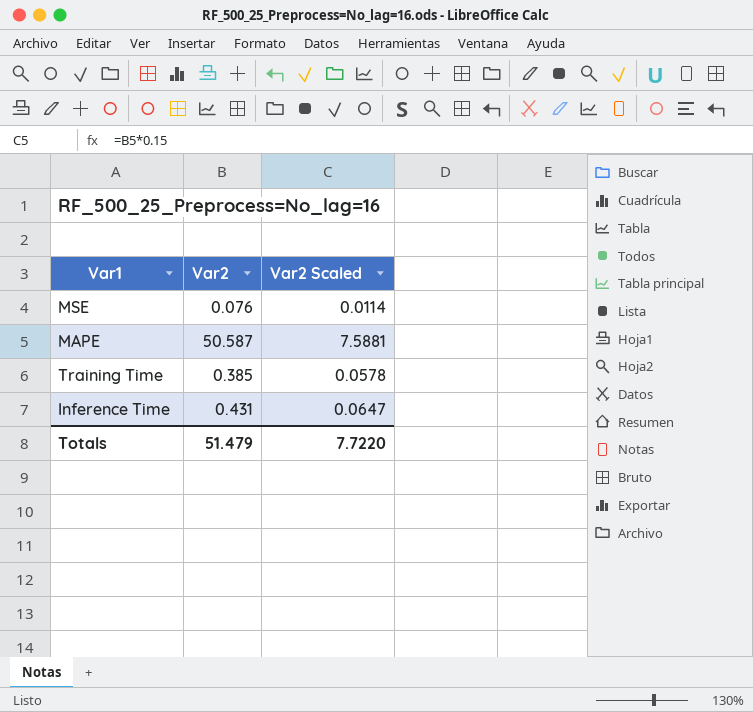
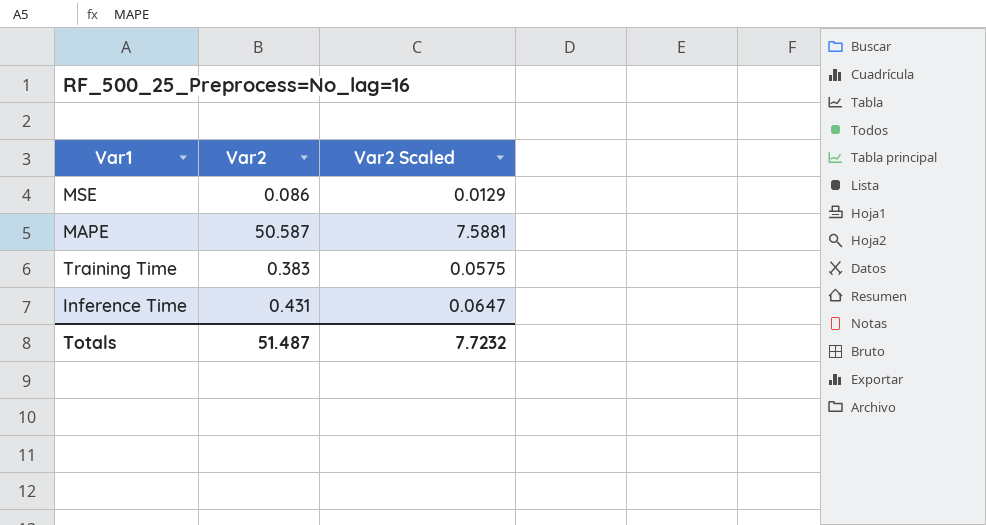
MSE | Var2: 0.076 -> 0.086
MSE | Var2 Scaled: 0.0114 -> 0.0129
Training Time | Var2: 0.385 -> 0.383
Training Time | Var2 Scaled: 0.0578 -> 0.0575
Totals | Var2: 51.479 -> 51.487
Totals | Var2 Scaled: 7.7220 -> 7.7232

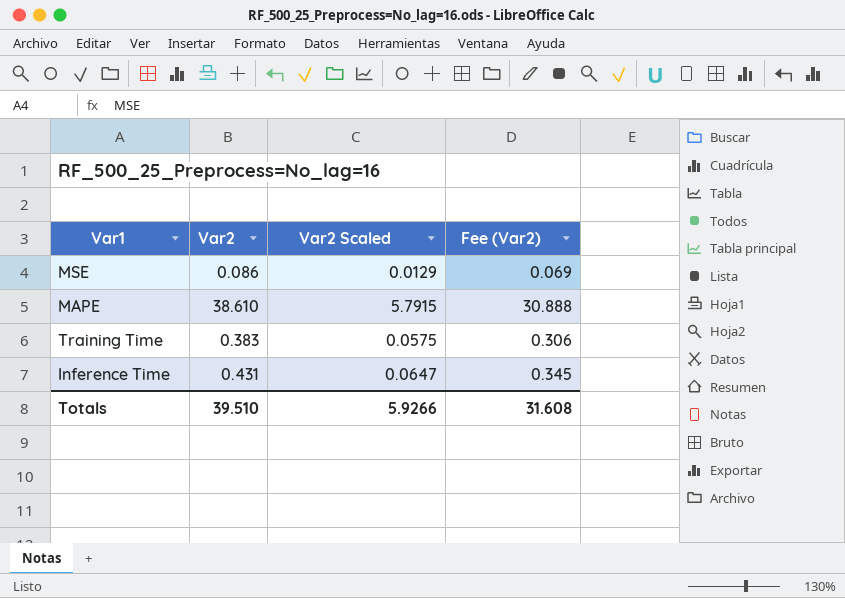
column Fee (Var2) | formula: none -> [Var2] * 0.8
MAPE | Var2: 50.587 -> 38.610
MAPE | Var2 Scaled: 7.5881 -> 5.7915
Totals | Var2: 51.487 -> 39.510
Totals | Var2 Scaled: 7.7232 -> 5.9266

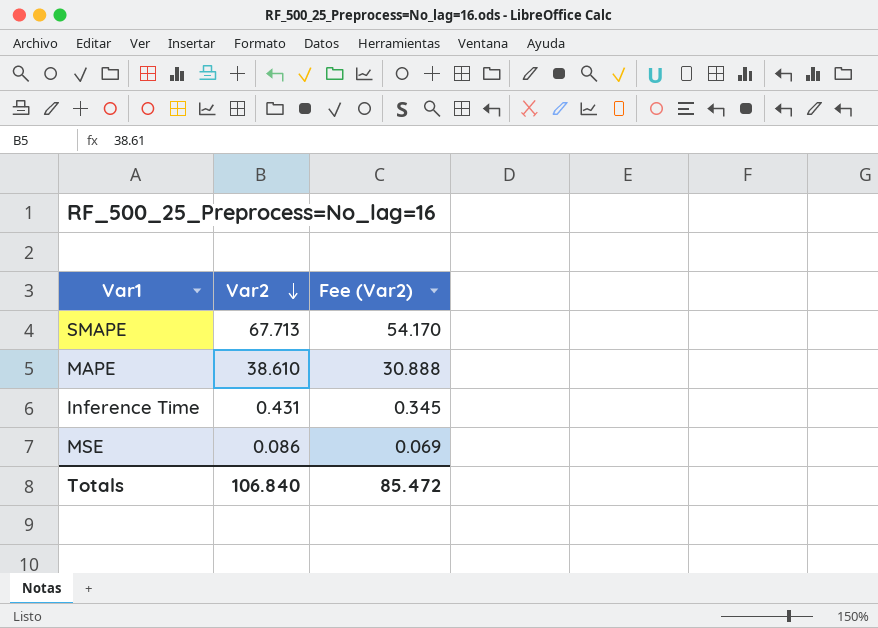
row order: none -> Var2 descending
column Var2 Scaled | formula: [Var2] * 0.15 -> none
row Training Time: 0.383 | 0.0575 | 0.306 -> none
row SMAPE: none -> 67.713 | 54.170
Totals | Var2: 39.510 -> 106.840
Totals | Fee (Var2): 31.608 -> 85.472

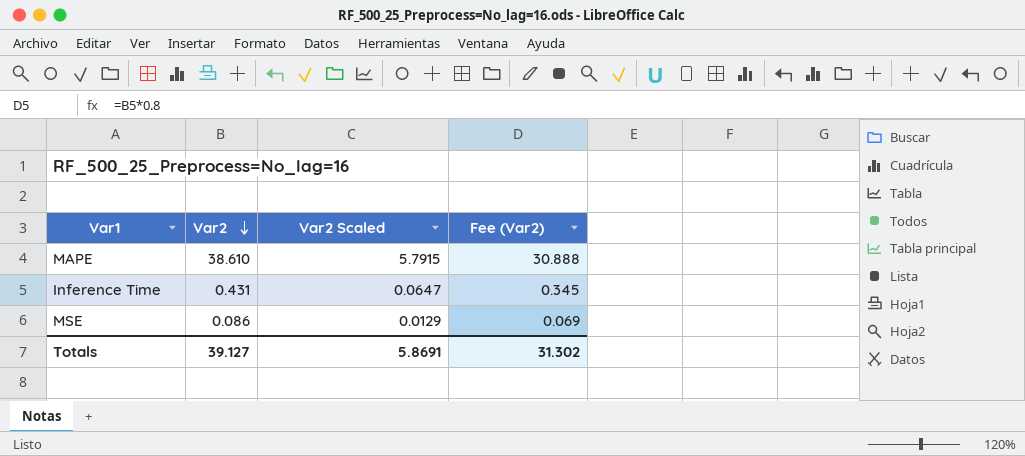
column Var2 Scaled | formula: none -> [Var2] * 0.15
row SMAPE: 67.713 | 54.170 -> none
Totals | Var2: 106.840 -> 39.127
Totals | Fee (Var2): 85.472 -> 31.302

